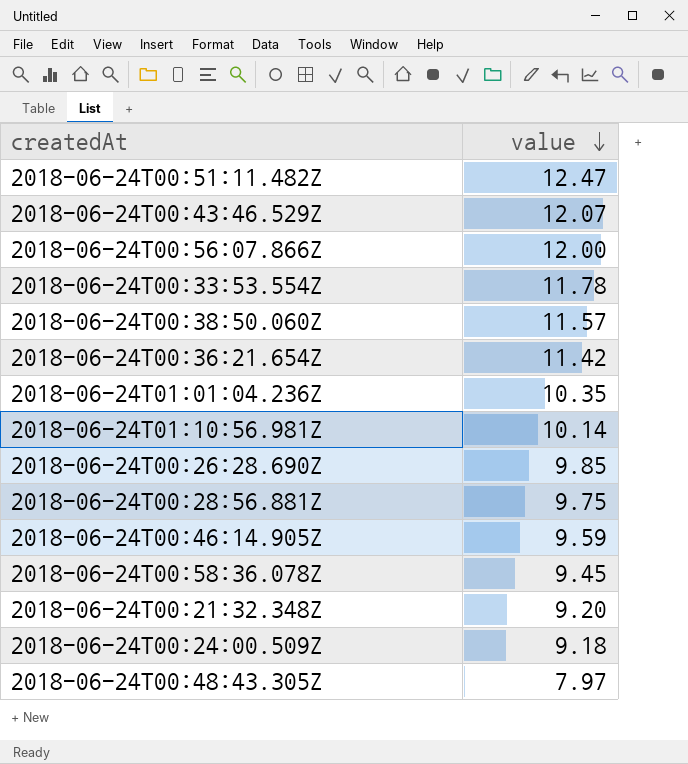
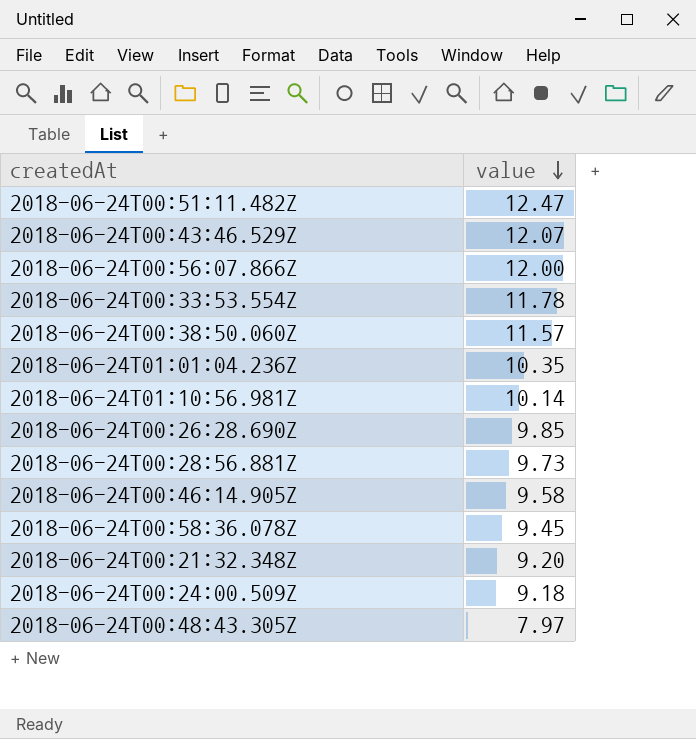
row 2018-06-24T00:36:21.654Z: 11.42 -> none
2018-06-24T00:28:56.881Z | value: 9.75 -> 9.73
2018-06-24T00:46:14.905Z | value: 9.59 -> 9.58

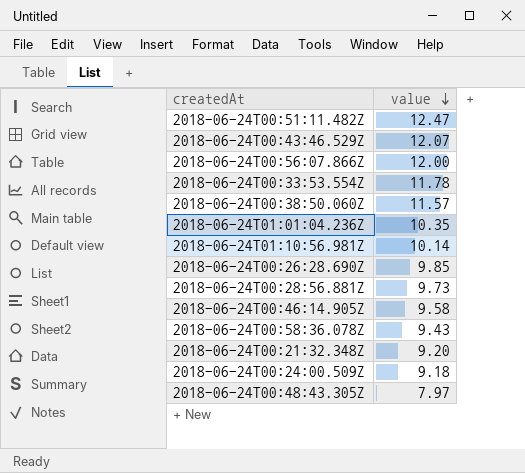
2018-06-24T00:58:36.078Z | value: 9.45 -> 9.43

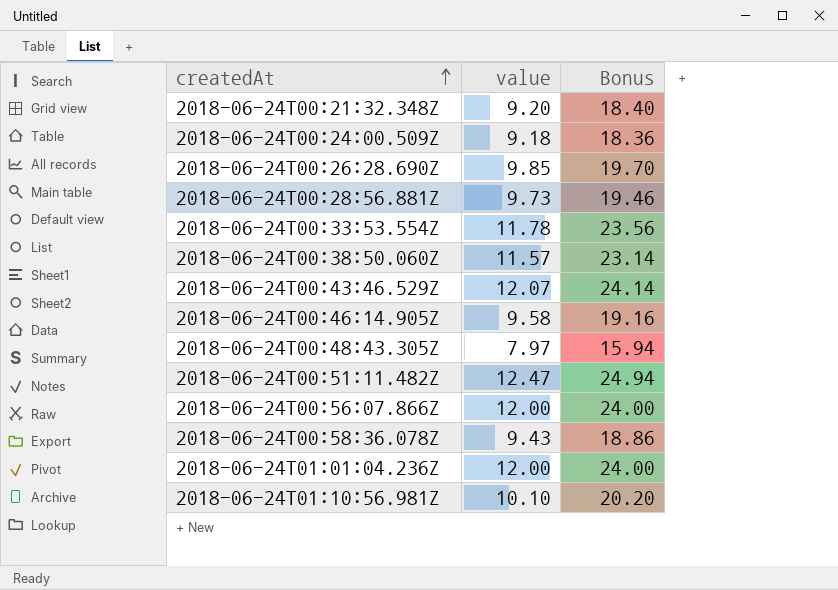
row order: value descending -> createdAt ascending
column Bonus | formula: none -> [value] * 2
2018-06-24T01:01:04.236Z | value: 10.35 -> 12.00
2018-06-24T01:10:56.981Z | value: 10.14 -> 10.10

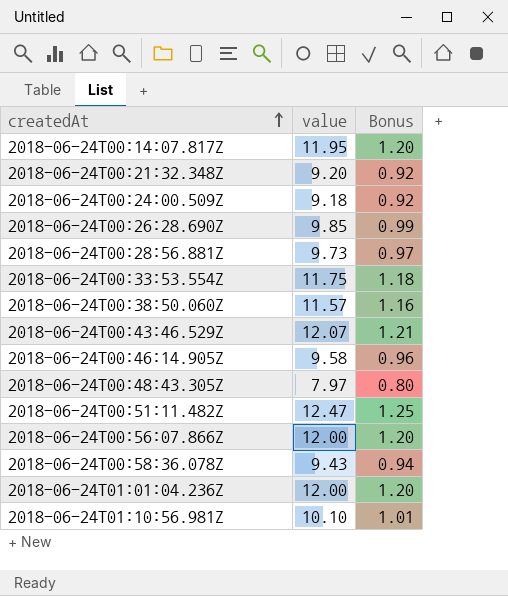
column Bonus | formula: [value] * 2 -> [value] * 0.1
row 2018-06-24T00:14:07.817Z: none -> 11.95 | 1.20
2018-06-24T00:33:53.554Z | value: 11.78 -> 11.75

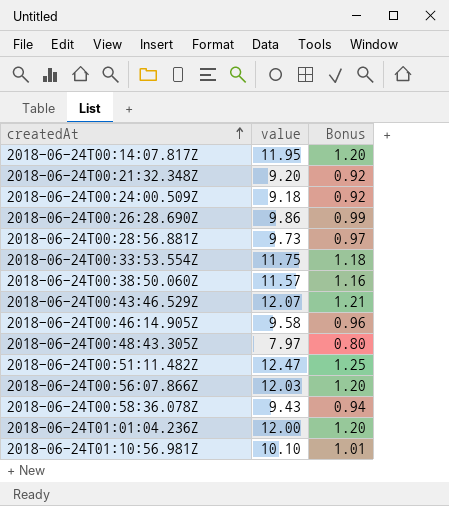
2018-06-24T00:26:28.690Z | value: 9.85 -> 9.86
2018-06-24T00:56:07.866Z | value: 12.00 -> 12.03

